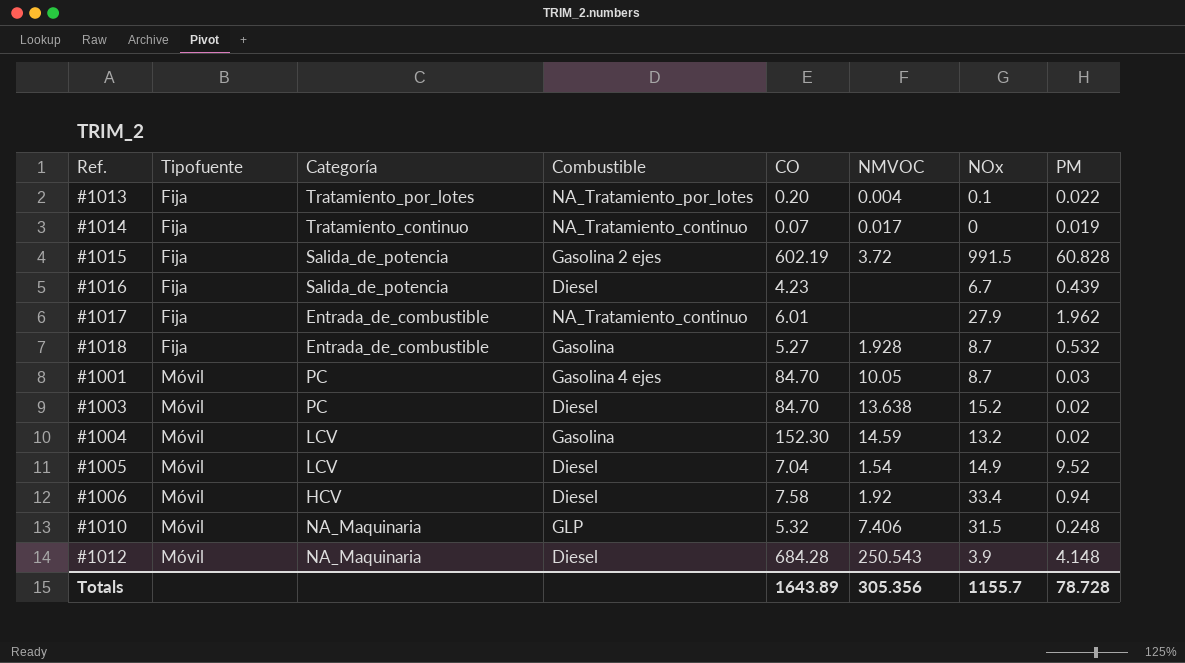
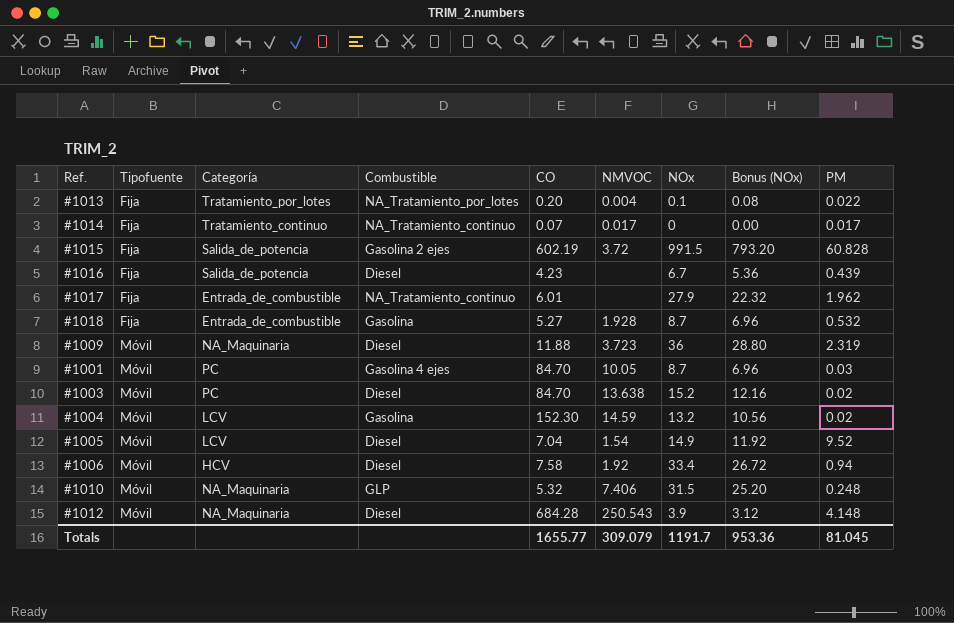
column Bonus (NOx) | formula: none -> [NOx] * 0.8
#1014 | PM: 0.019 -> 0.017
row #1009: none -> Móvil | NA_Maquinaria | Diesel | 11.88 | 3.723 | 36 | 28.80 | 2.319
Totals | CO: 1643.89 -> 1655.77
Totals | NMVOC: 305.356 -> 309.079
Totals | NOx: 1155.7 -> 1191.7
Totals | PM: 78.728 -> 81.045

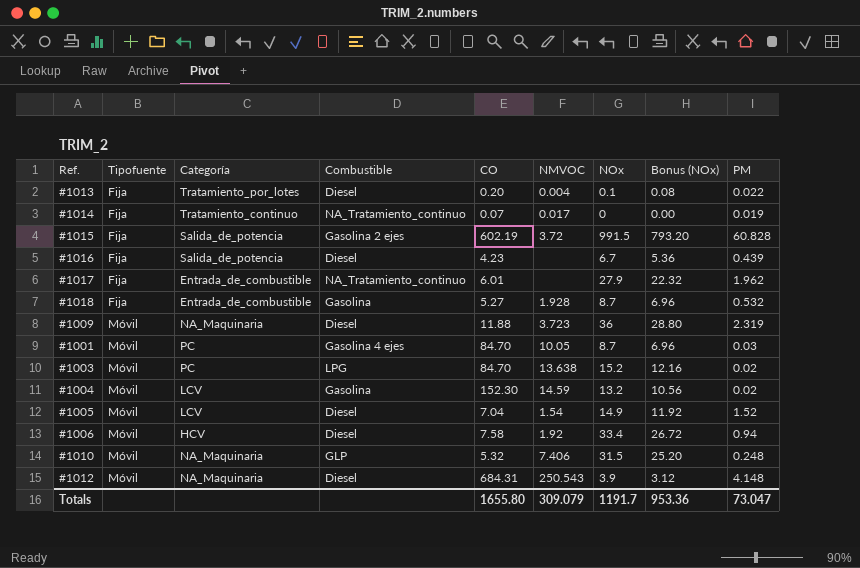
#1013 | Combustible: NA_Tratamiento_por_lotes -> Diesel
#1014 | PM: 0.017 -> 0.019
#1003 | Combustible: Diesel -> LPG
#1005 | PM: 9.52 -> 1.52
#1012 | CO: 684.28 -> 684.31
Totals | CO: 1655.77 -> 1655.80
Totals | PM: 81.045 -> 73.047

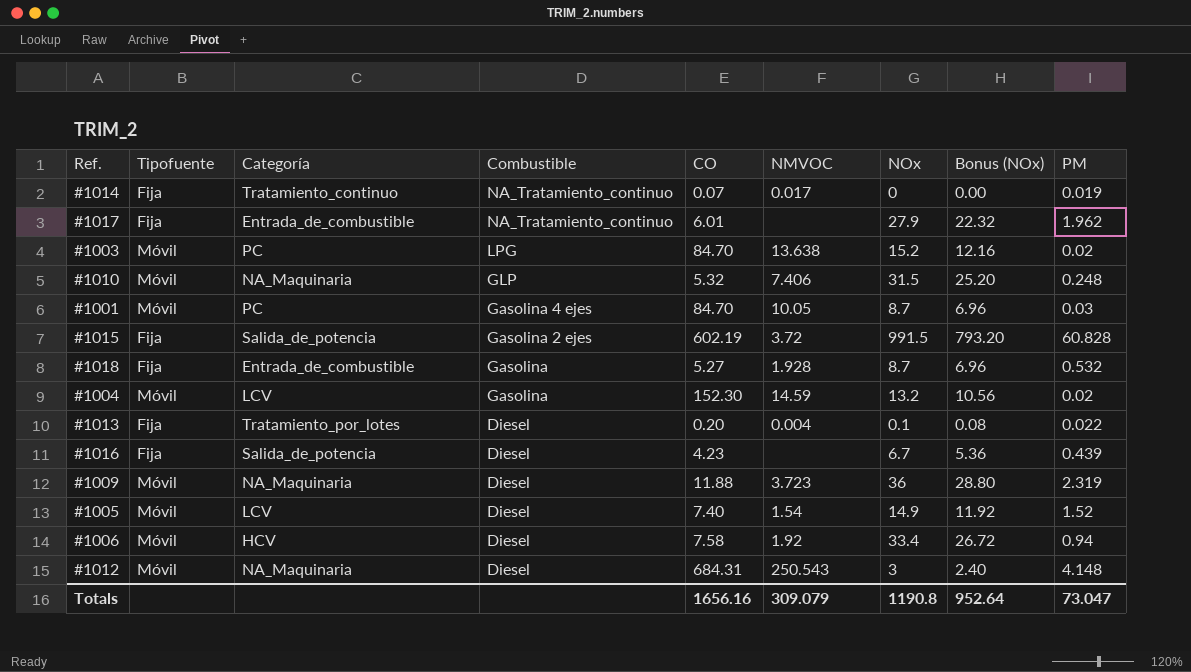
row order: Tipofuente ascending -> Combustible descending
#1005 | CO: 7.04 -> 7.40
#1012 | NOx: 3.9 -> 3
#1012 | Bonus (NOx): 3.12 -> 2.40
Totals | CO: 1655.80 -> 1656.16
Totals | NOx: 1191.7 -> 1190.8
Totals | Bonus (NOx): 953.36 -> 952.64

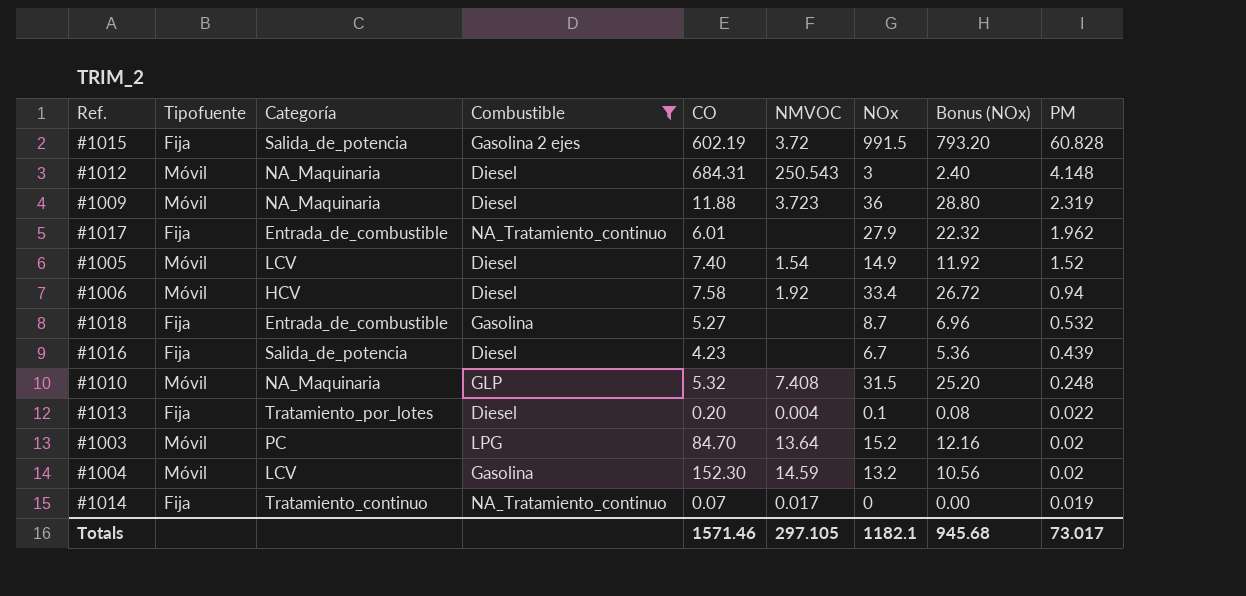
filter: none -> Combustible != Gasolina 4 ejes
row order: Combustible descending -> PM descending
#1018 | NMVOC: 1.928 -> none
#1010 | NMVOC: 7.406 -> 7.408
#1003 | NMVOC: 13.638 -> 13.64
Totals | CO: 1656.16 -> 1571.46
Totals | NMVOC: 309.079 -> 297.105
Totals | NOx: 1190.8 -> 1182.1
Totals | Bonus (NOx): 952.64 -> 945.68
Totals | PM: 73.047 -> 73.017

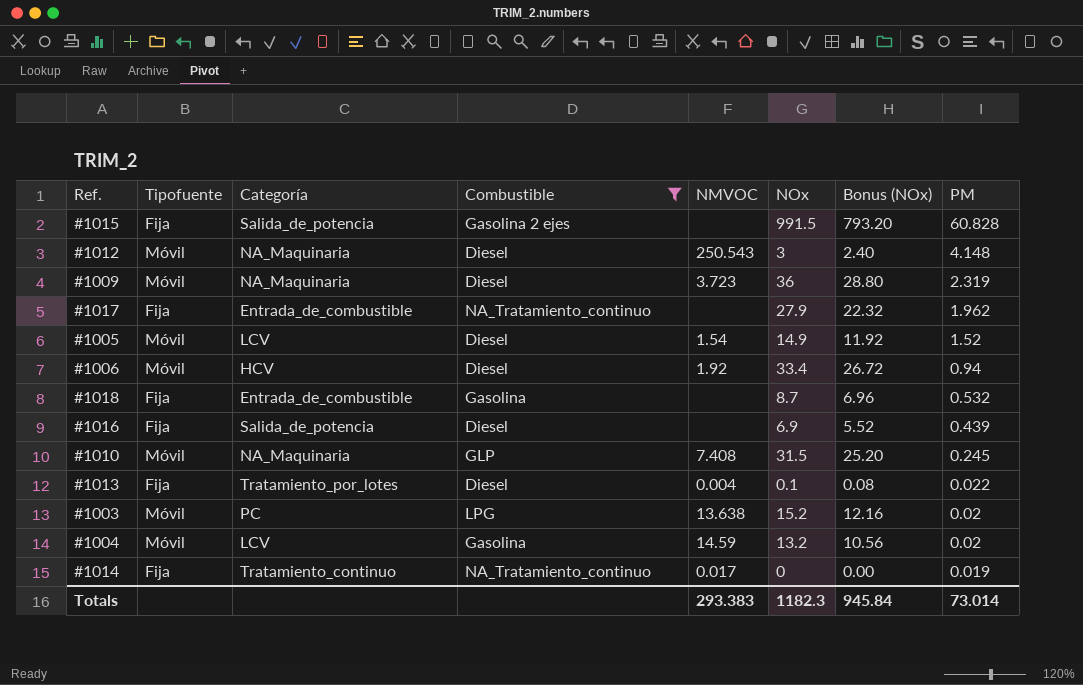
column CO | position: 5 -> none
#1015 | NMVOC: 3.72 -> none
#1016 | NOx: 6.7 -> 6.9
#1016 | Bonus (NOx): 5.36 -> 5.52
#1010 | PM: 0.248 -> 0.245
#1003 | NMVOC: 13.64 -> 13.638
Totals | NMVOC: 297.105 -> 293.383
Totals | NOx: 1182.1 -> 1182.3
Totals | Bonus (NOx): 945.68 -> 945.84
Totals | PM: 73.017 -> 73.014

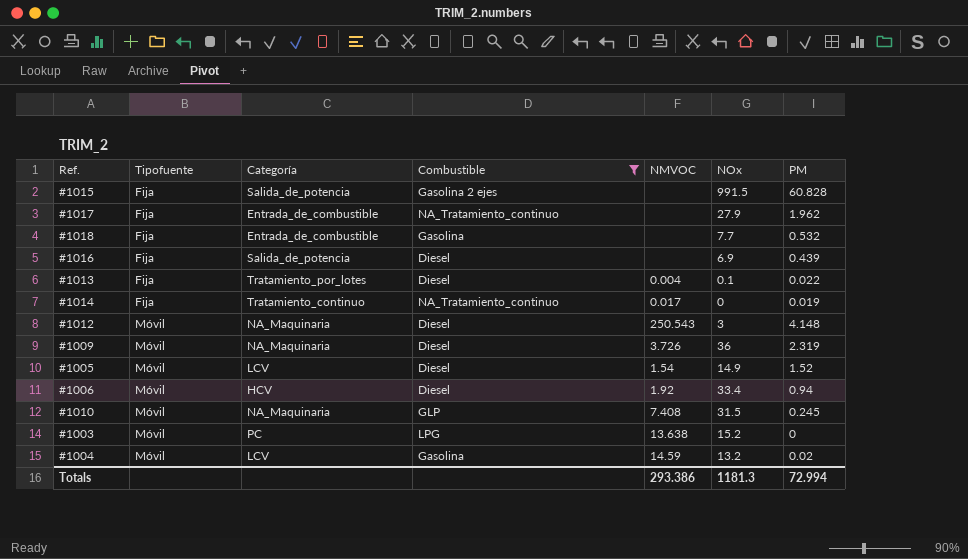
row order: PM descending -> Tipofuente ascending
column Bonus (NOx) | formula: [NOx] * 0.8 -> none
#1018 | NOx: 8.7 -> 7.7
#1009 | NMVOC: 3.723 -> 3.726
#1003 | PM: 0.02 -> 0
Totals | NMVOC: 293.383 -> 293.386
Totals | NOx: 1182.3 -> 1181.3
Totals | PM: 73.014 -> 72.994

